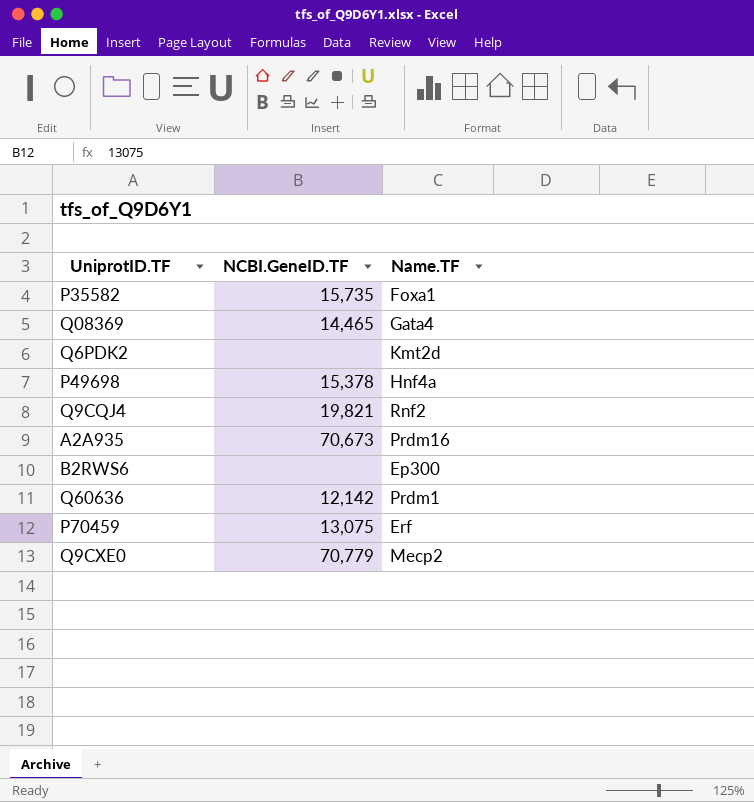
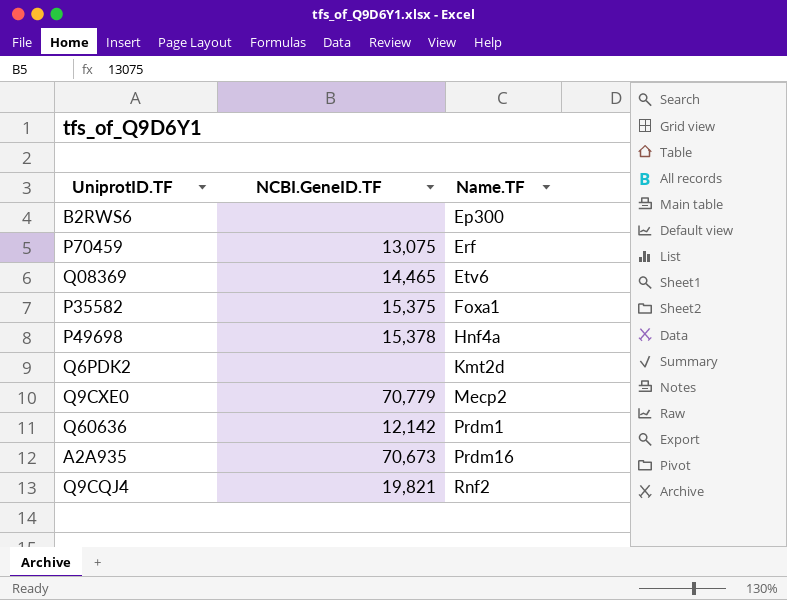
row order: none -> Name.TF ascending
Q08369 | Name.TF: Gata4 -> Etv6
P35582 | NCBI.GeneID.TF: 15,735 -> 15,375

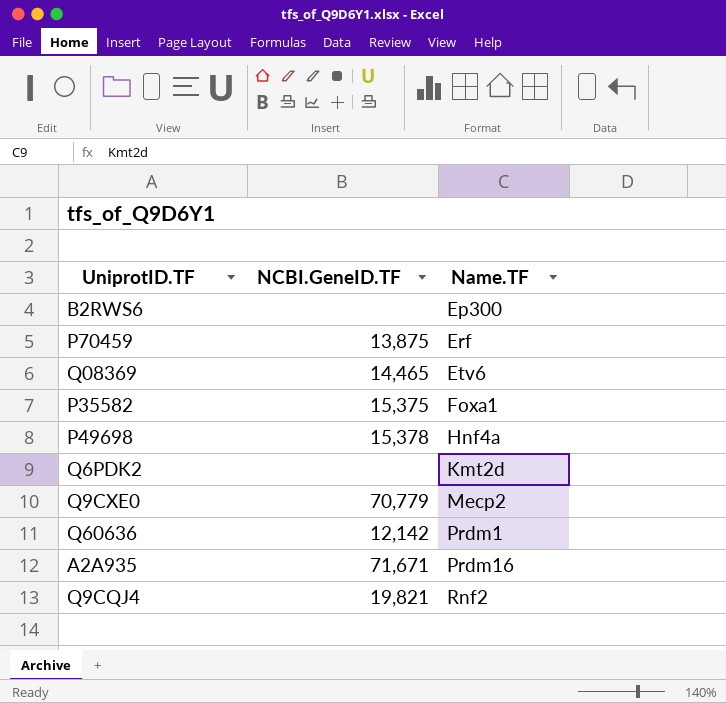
P70459 | NCBI.GeneID.TF: 13,075 -> 13,875
A2A935 | NCBI.GeneID.TF: 70,673 -> 71,671

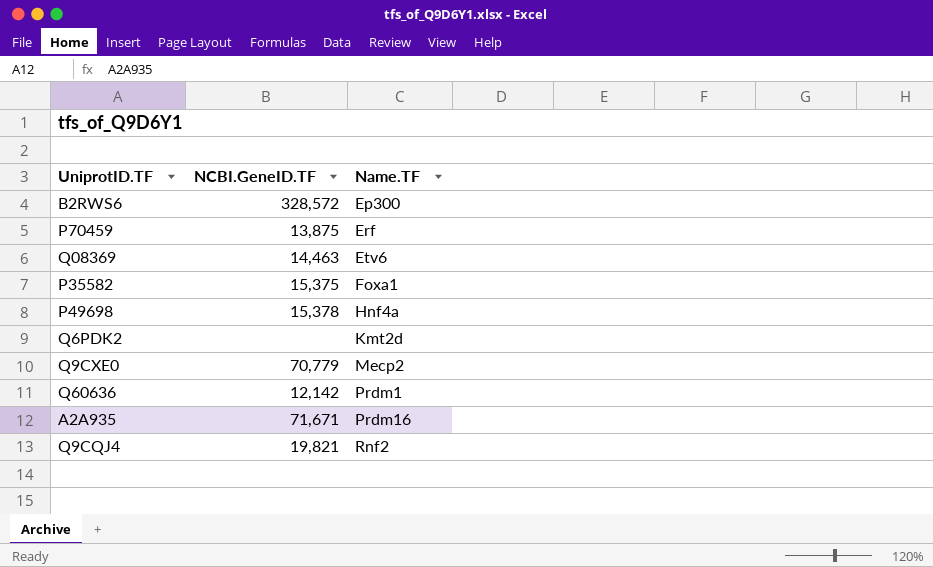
B2RWS6 | NCBI.GeneID.TF: none -> 328,572
Q08369 | NCBI.GeneID.TF: 14,465 -> 14,463

